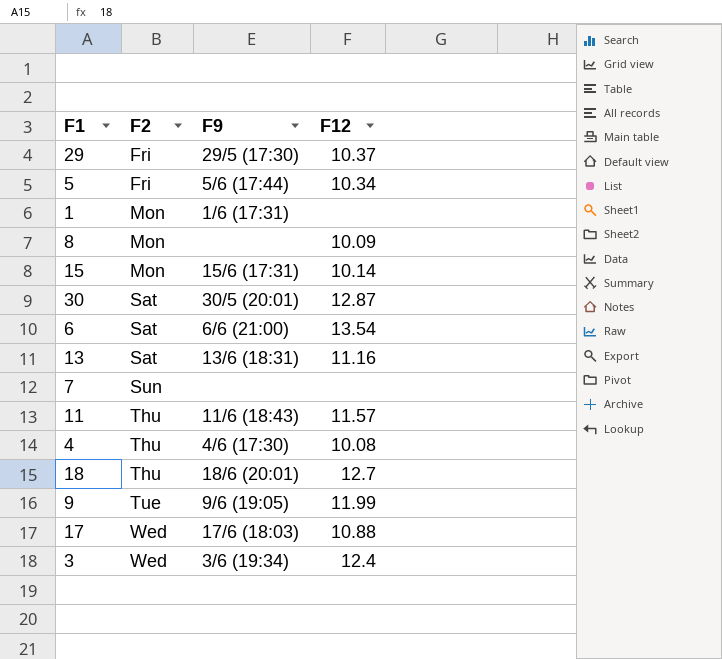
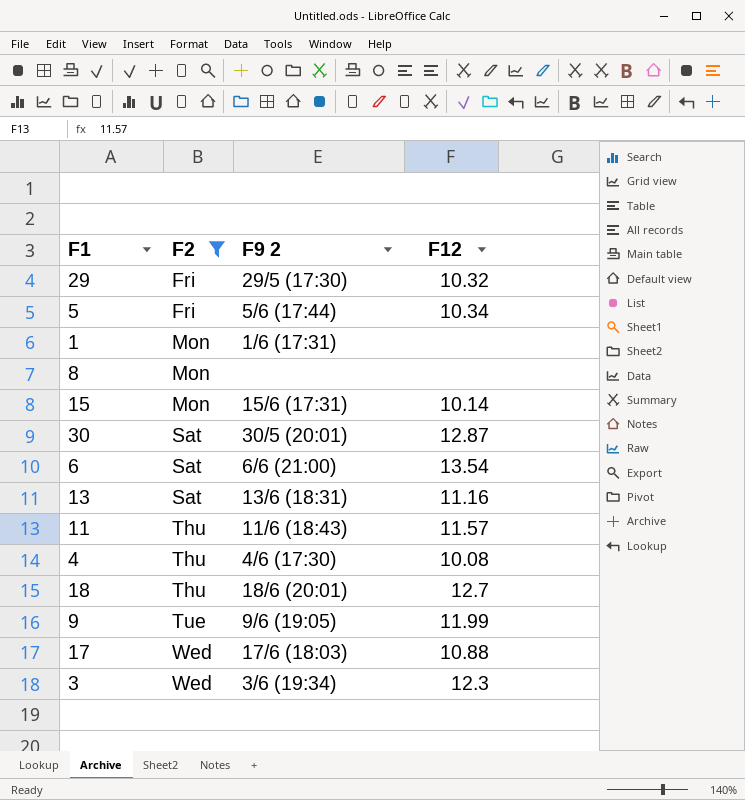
filter: none -> F2 != Sun
column name: F9 -> F9 2
29 | F12: 10.37 -> 10.32
8 | F12: 10.09 -> none
3 | F12: 12.4 -> 12.3

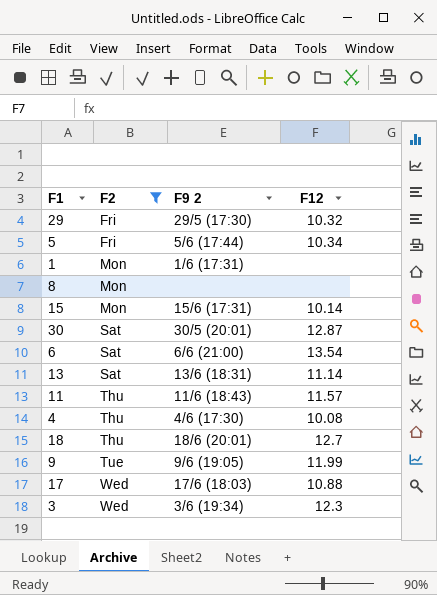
13 | F12: 11.16 -> 11.14

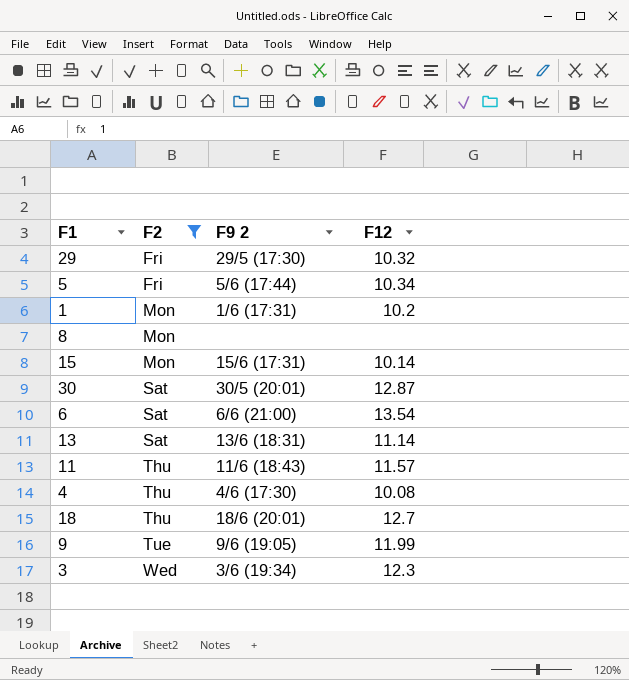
row 17: Wed | 17/6 (18:03) | 10.88 -> none
1 | F12: none -> 10.2

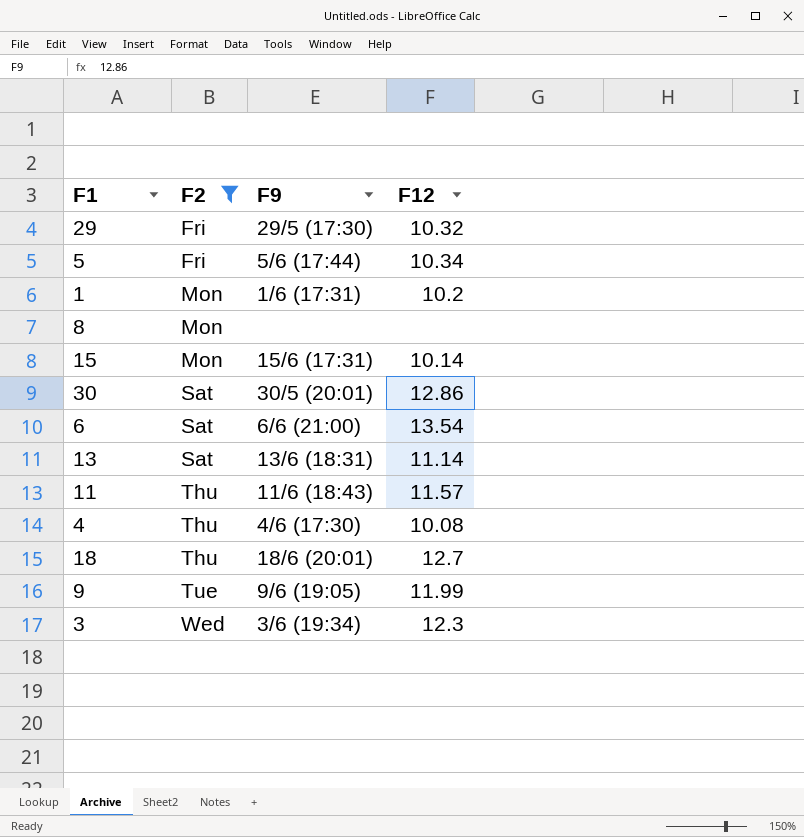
column name: F9 2 -> F9
30 | F12: 12.87 -> 12.86

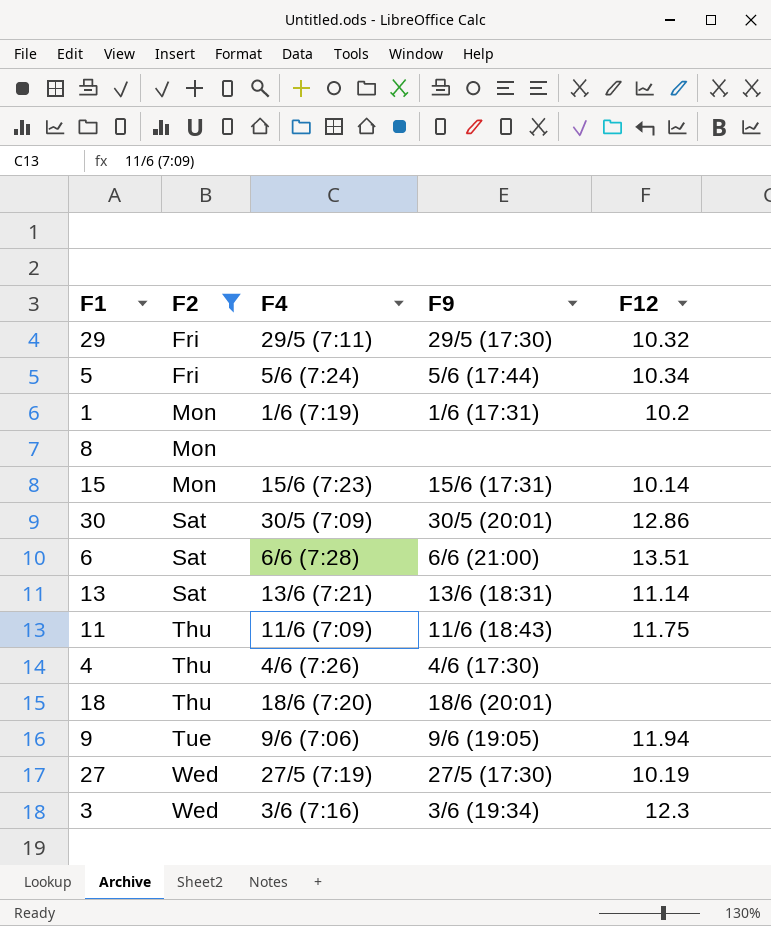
column F4 | position: none -> 3
6 | F12: 13.54 -> 13.51
11 | F12: 11.57 -> 11.75
4 | F12: 10.08 -> none
18 | F12: 12.7 -> none
9 | F12: 11.99 -> 11.94
row 27: none -> Wed | 27/5 (7:19) | 27/5 (17:30) | 10.19

